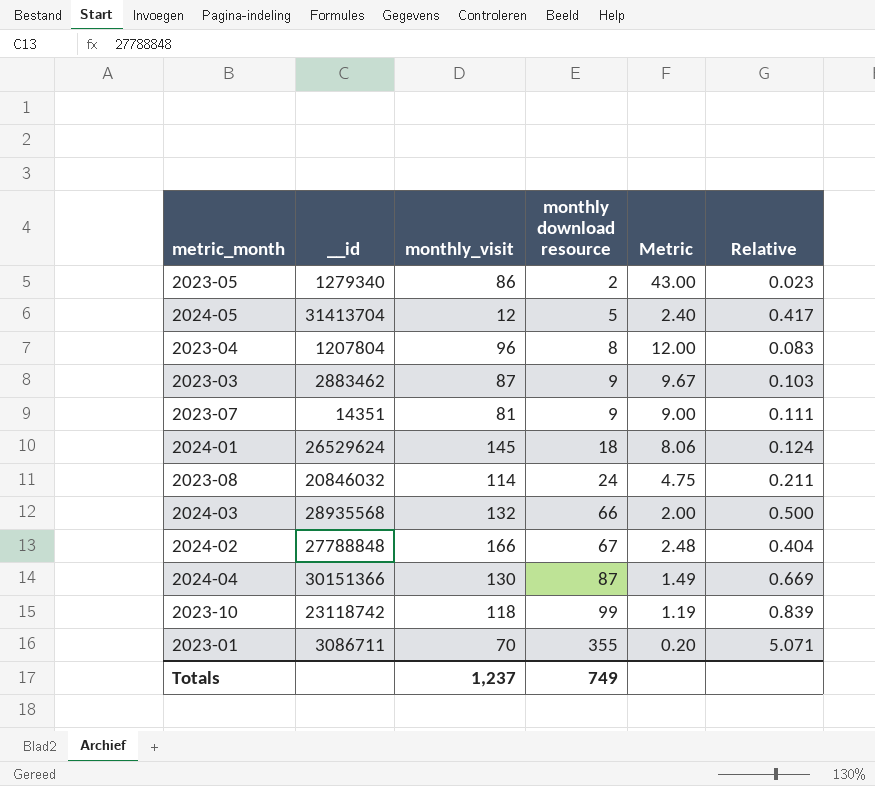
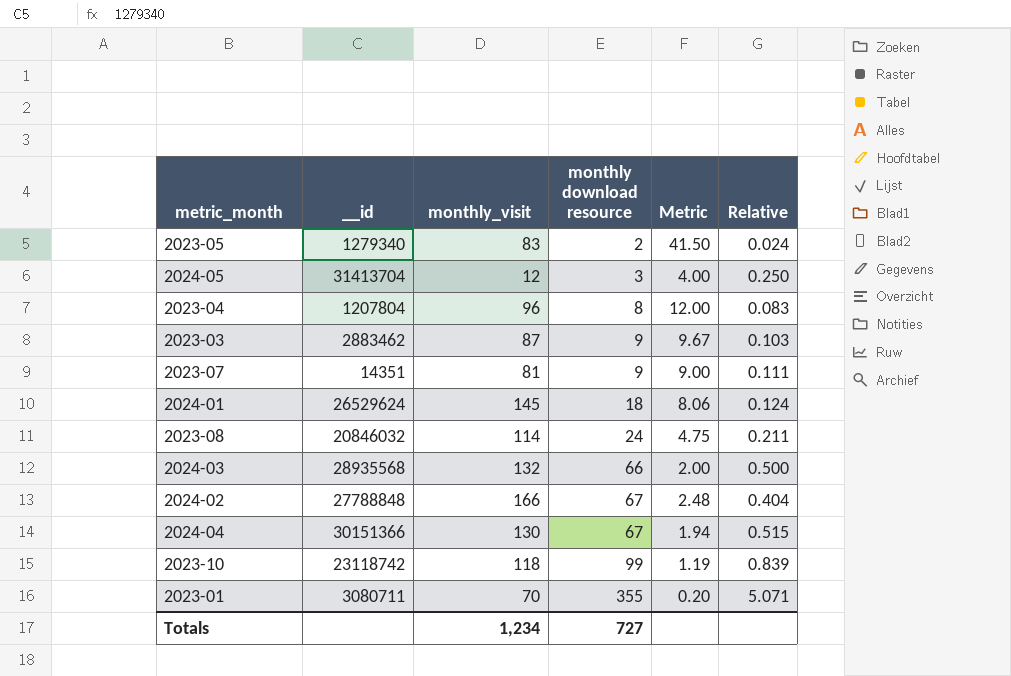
2023-05 | monthly_visit: 86 -> 83
2023-05 | Metric: 43.00 -> 41.50
2023-05 | Relative: 0.023 -> 0.024
2024-05 | monthly download resource: 5 -> 3
2024-05 | Metric: 2.40 -> 4.00
2024-05 | Relative: 0.417 -> 0.250
2024-04 | monthly download resource: 87 -> 67
2024-04 | Metric: 1.49 -> 1.94
2024-04 | Relative: 0.669 -> 0.515
2023-01 | __id: 3086711 -> 3080711
Totals | monthly_visit: 1,237 -> 1,234
Totals | monthly download resource: 749 -> 727

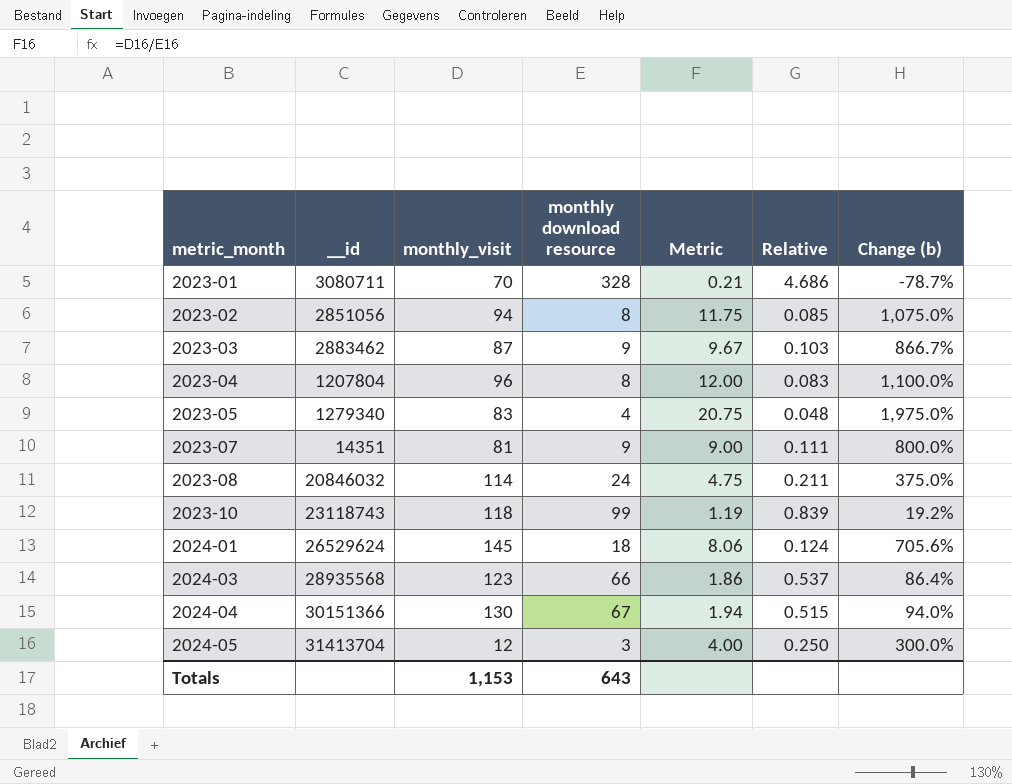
row order: monthly download resource ascending -> metric_month ascending
column Change (b) | formula: none -> ([monthly_visit] - [monthly download resource]) / [monthly download resource]
row 2024-02: 27788848 | 166 | 67 | 2.48 | 0.404 -> none
2023-01 | monthly download resource: 355 -> 328
2023-01 | Metric: 0.20 -> 0.21
2023-01 | Relative: 5.071 -> 4.686
row 2023-02: none -> 2851056 | 94 | 8 | 11.75 | 0.085 | 1,075.0%
2023-05 | monthly download resource: 2 -> 4
2023-05 | Metric: 41.50 -> 20.75
2023-05 | Relative: 0.024 -> 0.048
2023-10 | __id: 23118742 -> 23118743
2024-03 | monthly_visit: 132 -> 123
2024-03 | Metric: 2.00 -> 1.86
2024-03 | Relative: 0.500 -> 0.537
Totals | monthly_visit: 1,234 -> 1,153
Totals | monthly download resource: 727 -> 643

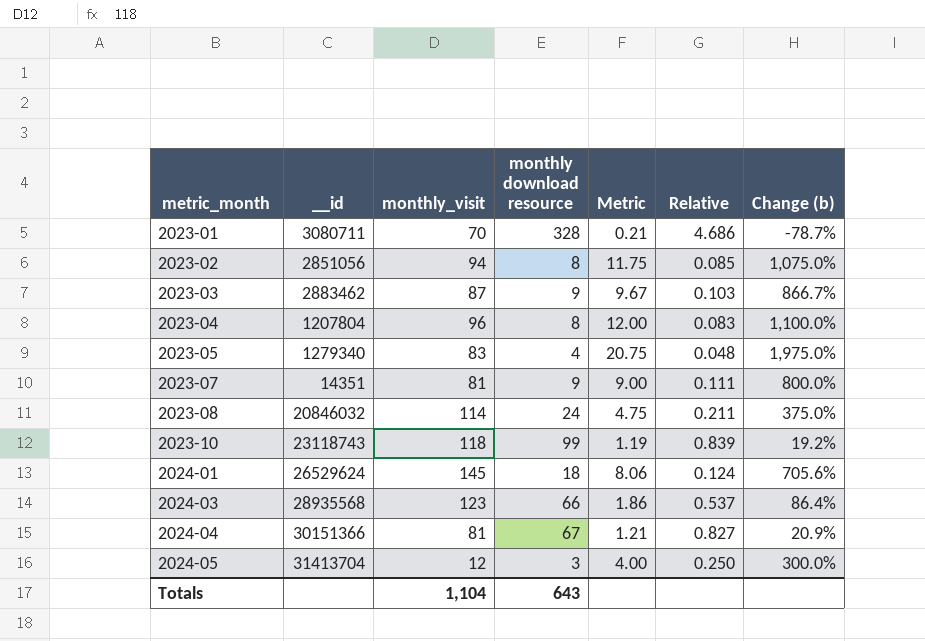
2024-04 | monthly_visit: 130 -> 81
2024-04 | Metric: 1.94 -> 1.21
2024-04 | Relative: 0.515 -> 0.827
2024-04 | Change (b): 94.0% -> 20.9%
Totals | monthly_visit: 1,153 -> 1,104

